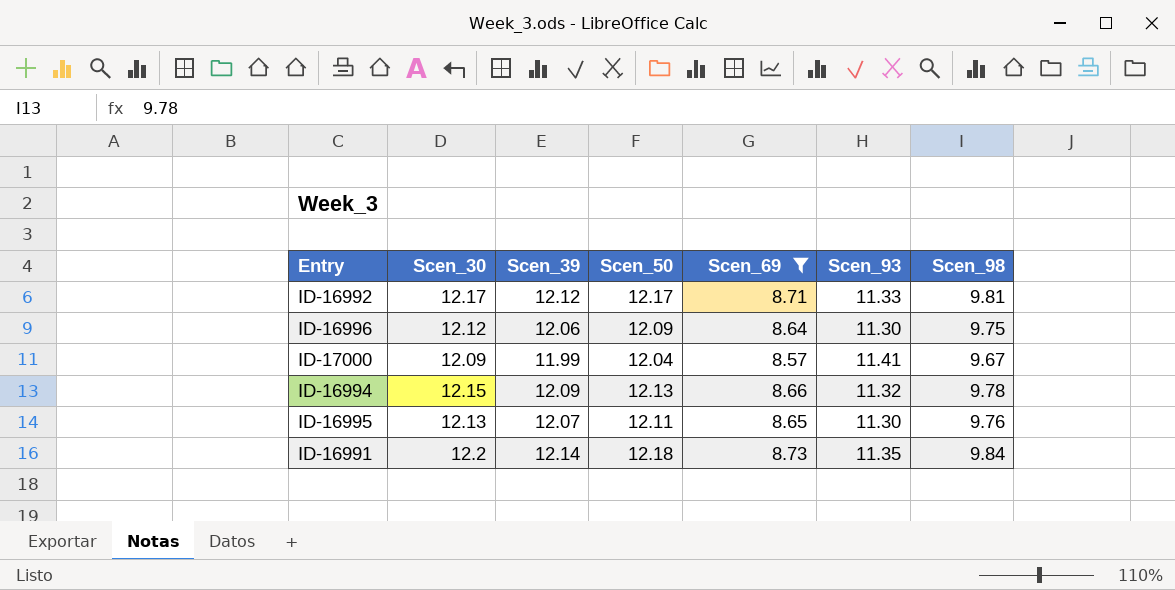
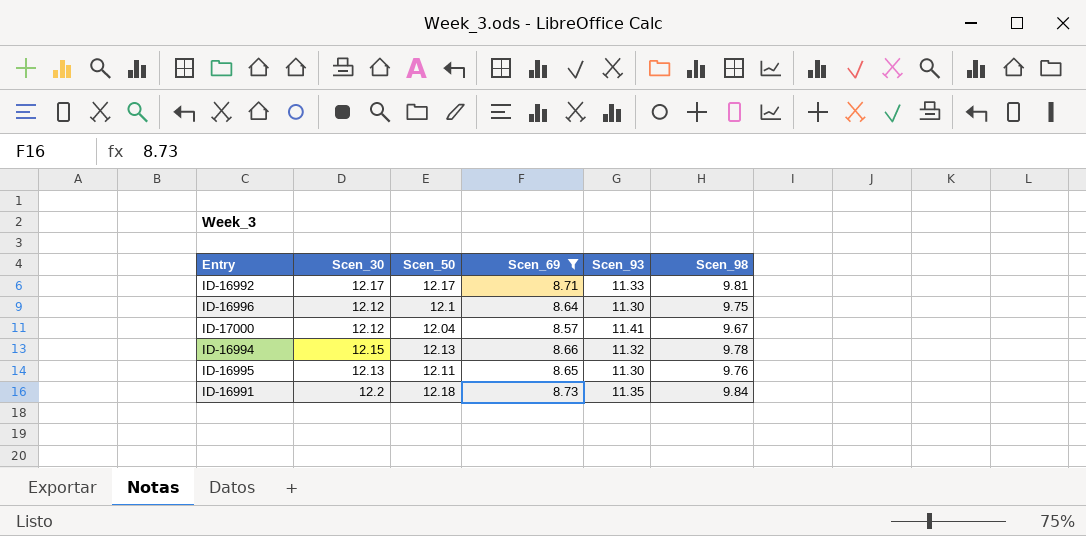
column Scen_39 | position: 3 -> none
ID-16996 | Scen_50: 12.09 -> 12.1
ID-17000 | Scen_30: 12.09 -> 12.12

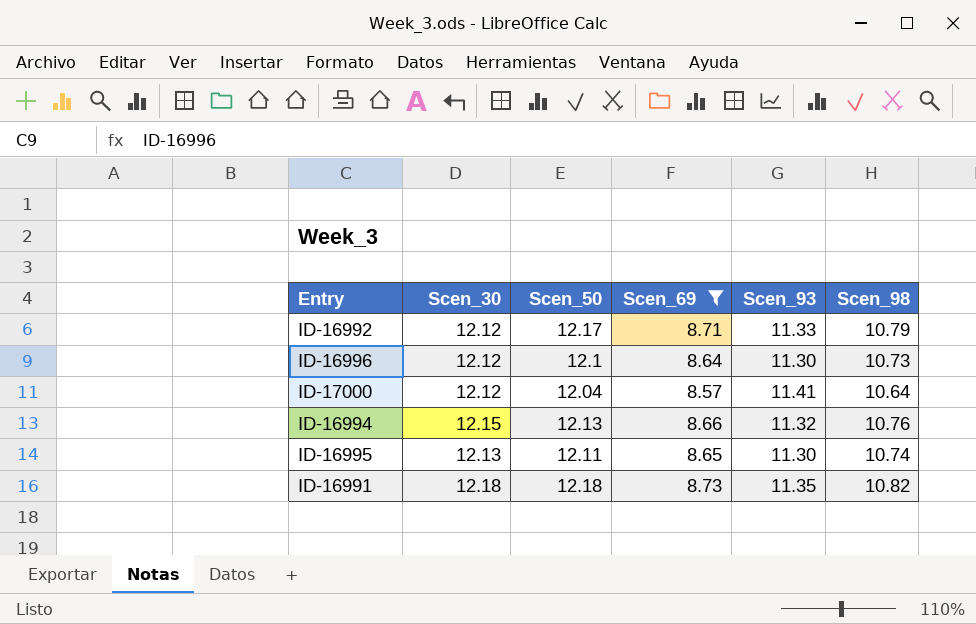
ID-16992 | Scen_30: 12.17 -> 12.12
ID-16992 | Scen_98: 9.81 -> 10.79
ID-16996 | Scen_98: 9.75 -> 10.73
ID-17000 | Scen_98: 9.67 -> 10.64
ID-16994 | Scen_98: 9.78 -> 10.76
ID-16995 | Scen_98: 9.76 -> 10.74
ID-16991 | Scen_30: 12.2 -> 12.18
ID-16991 | Scen_98: 9.84 -> 10.82

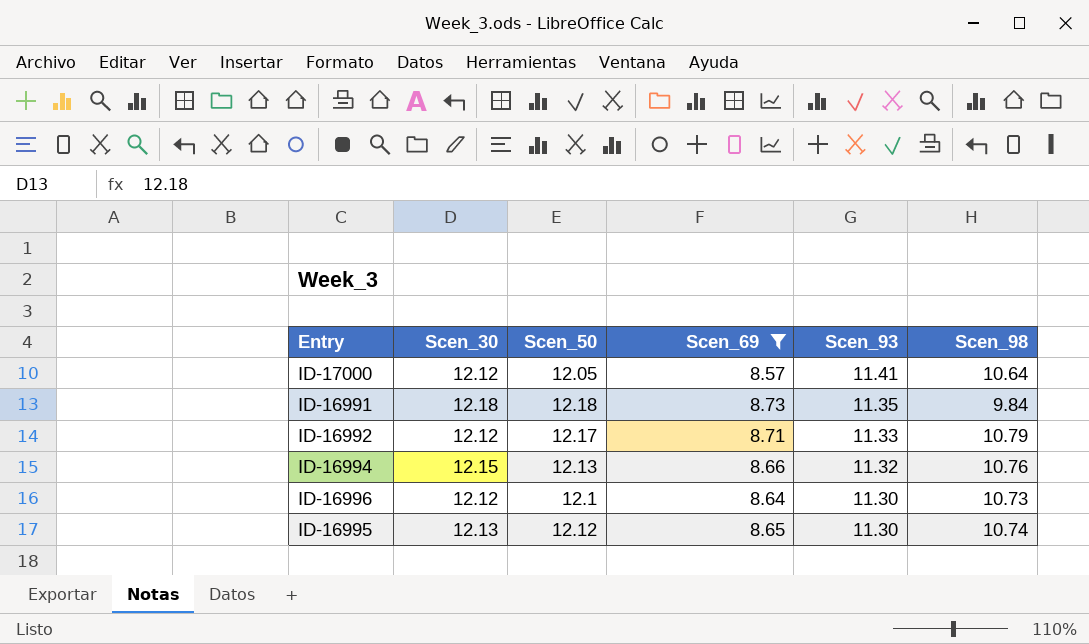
row order: none -> Scen_93 descending
ID-17000 | Scen_50: 12.04 -> 12.05
ID-16991 | Scen_98: 10.82 -> 9.84
ID-16995 | Scen_50: 12.11 -> 12.12

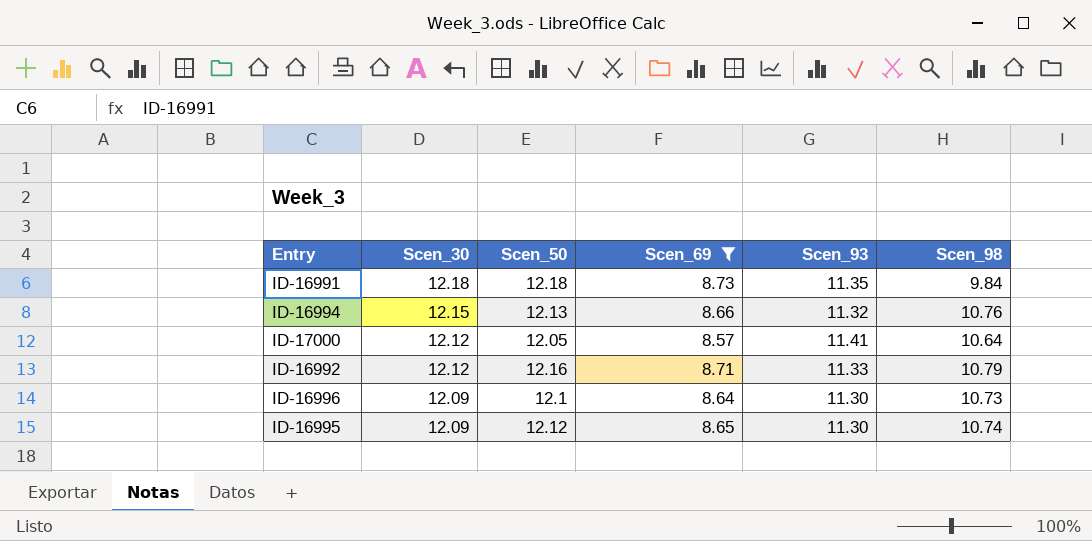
row order: Scen_93 descending -> Scen_30 descending
ID-16992 | Scen_50: 12.17 -> 12.16
ID-16996 | Scen_30: 12.12 -> 12.09
ID-16995 | Scen_30: 12.13 -> 12.09

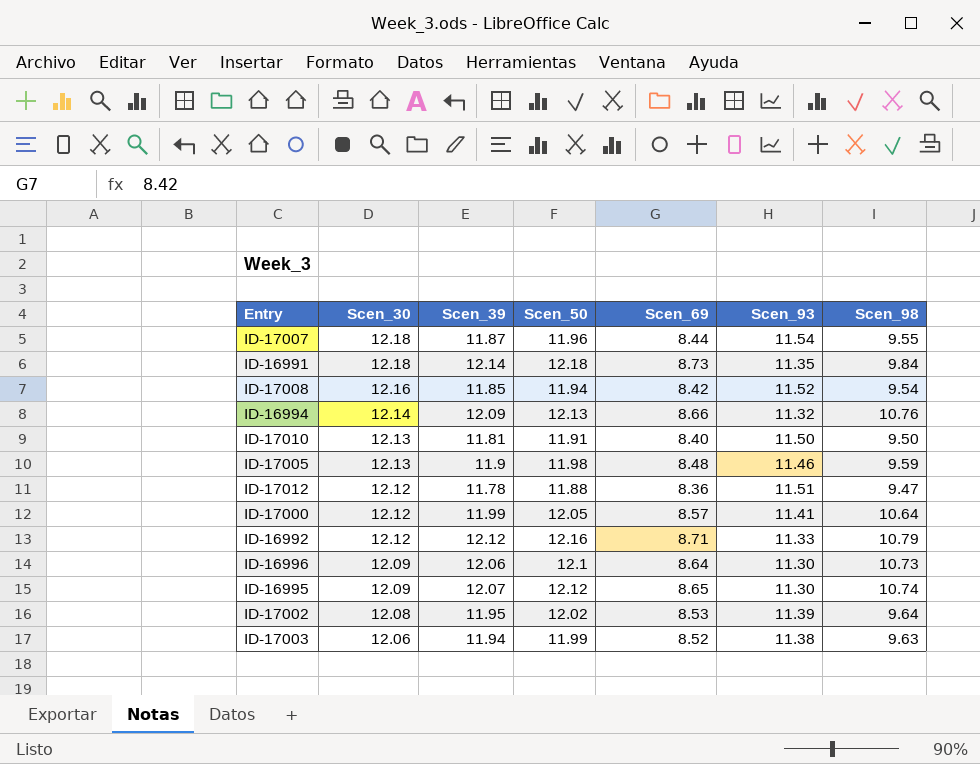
filter: Scen_69 >= 8.57 -> none
column Scen_39 | position: none -> 3
ID-16994 | Scen_30: 12.15 -> 12.14

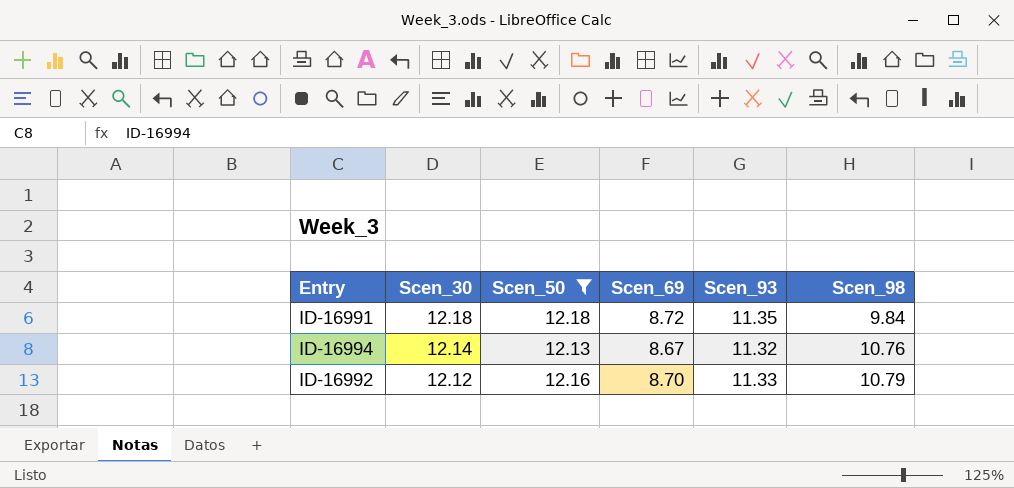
filter: none -> Scen_50 >= 12.13
column Scen_39 | position: 3 -> none
ID-16991 | Scen_69: 8.73 -> 8.72
ID-16994 | Scen_69: 8.66 -> 8.67
ID-16992 | Scen_69: 8.71 -> 8.70

